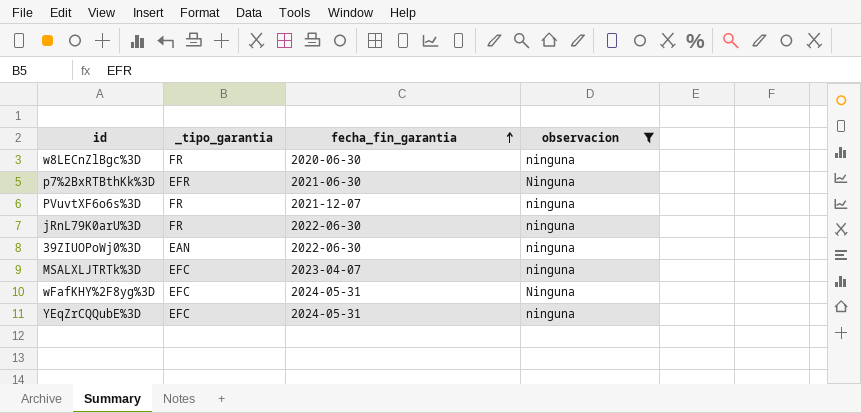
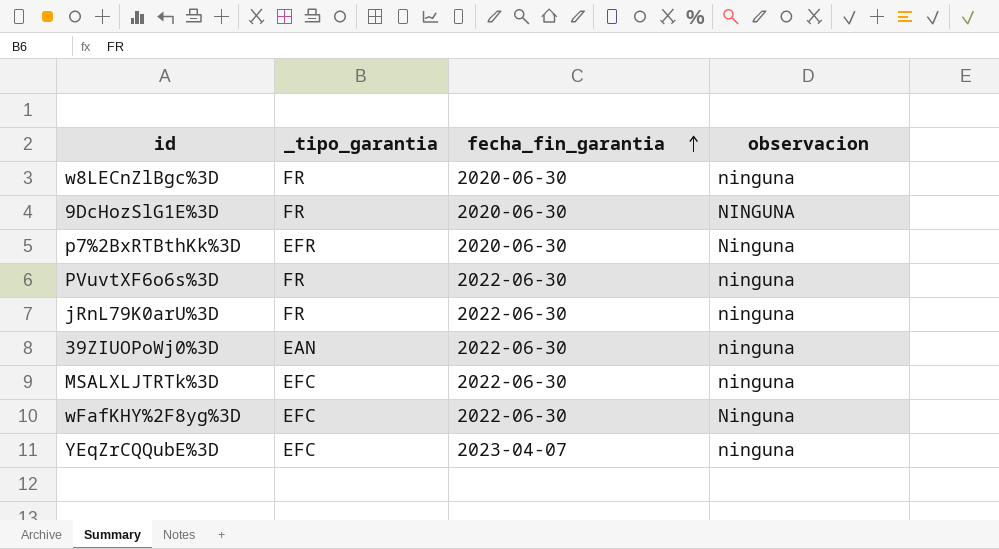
filter: observacion != NINGUNA -> none
p7%2BxRTBthKk%3D | fecha_fin_garantia: 2021-06-30 -> 2020-06-30
PVuvtXF6o6s%3D | fecha_fin_garantia: 2021-12-07 -> 2022-06-30
MSALXLJTRTk%3D | fecha_fin_garantia: 2023-04-07 -> 2022-06-30
wFafKHY%2F8yg%3D | fecha_fin_garantia: 2024-05-31 -> 2022-06-30
YEqZrCQQubE%3D | fecha_fin_garantia: 2024-05-31 -> 2023-04-07

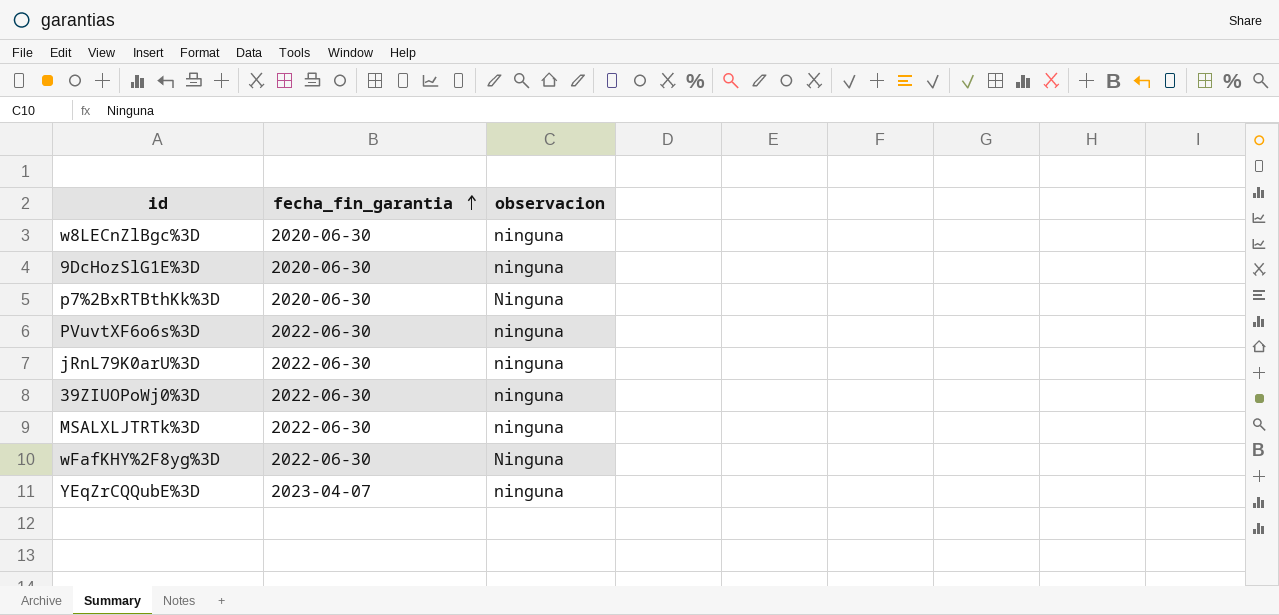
column _tipo_garantia | position: 2 -> none
9DcHozSlG1E%3D | observacion: NINGUNA -> ninguna

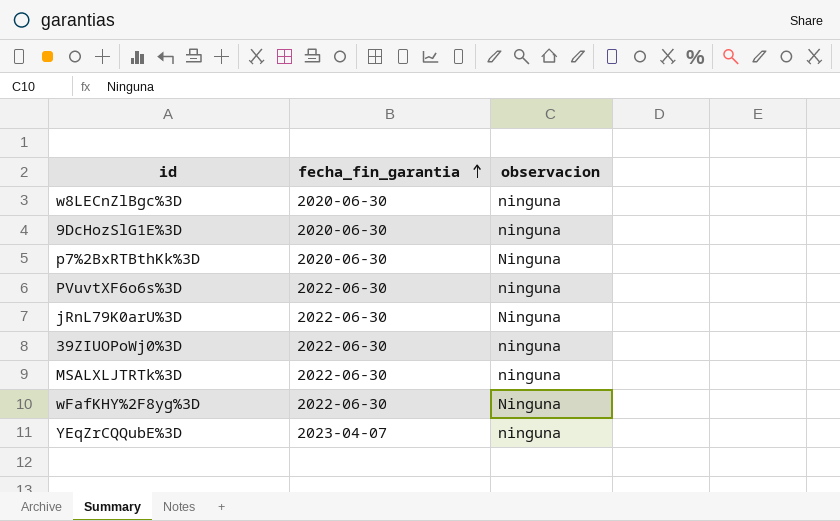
jRnL79K0arU%3D | observacion: ninguna -> Ninguna

